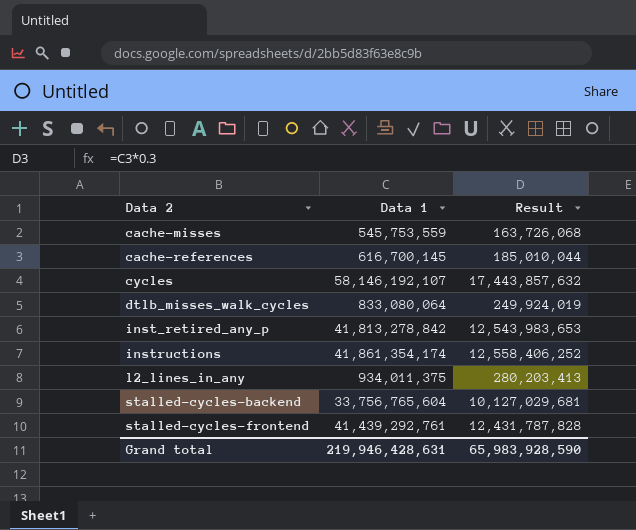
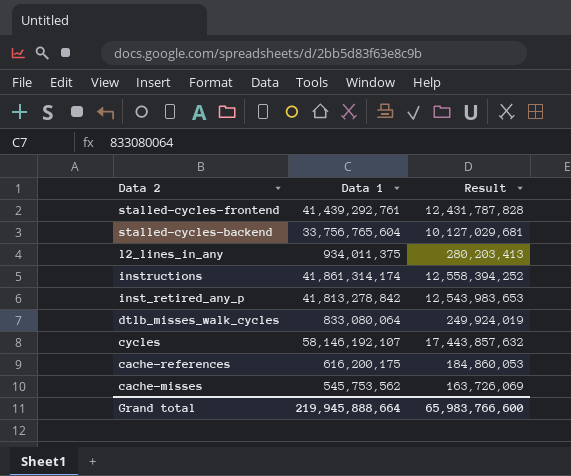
row order: Data 2 ascending -> Data 2 descending
instructions | Data 1: 41,861,354,174 -> 41,861,314,174
instructions | Result: 12,558,406,252 -> 12,558,394,252
cache-references | Data 1: 616,700,145 -> 616,200,175
cache-references | Result: 185,010,044 -> 184,860,053
cache-misses | Data 1: 545,753,559 -> 545,753,562
cache-misses | Result: 163,726,068 -> 163,726,069
Grand total | Data 1: 219,946,428,631 -> 219,945,888,664
Grand total | Result: 65,983,928,590 -> 65,983,766,600

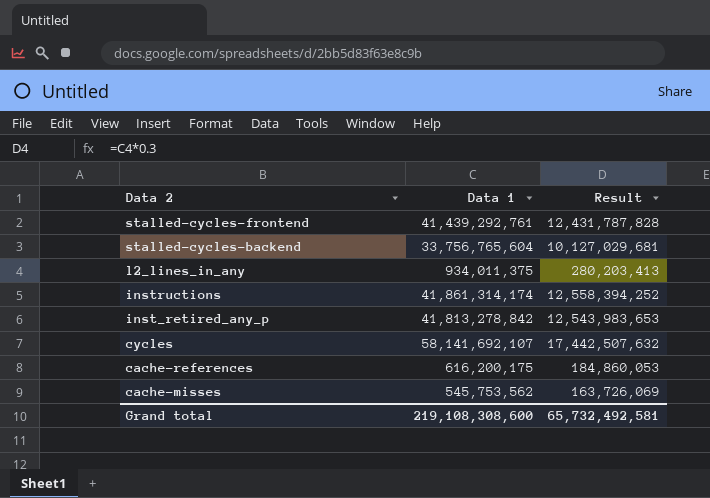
row dtlb_misses_walk_cycles: 833,080,064 | 249,924,019 -> none
cycles | Data 1: 58,146,192,107 -> 58,141,692,107
cycles | Result: 17,443,857,632 -> 17,442,507,632
Grand total | Data 1: 219,945,888,664 -> 219,108,308,600
Grand total | Result: 65,983,766,600 -> 65,732,492,581

